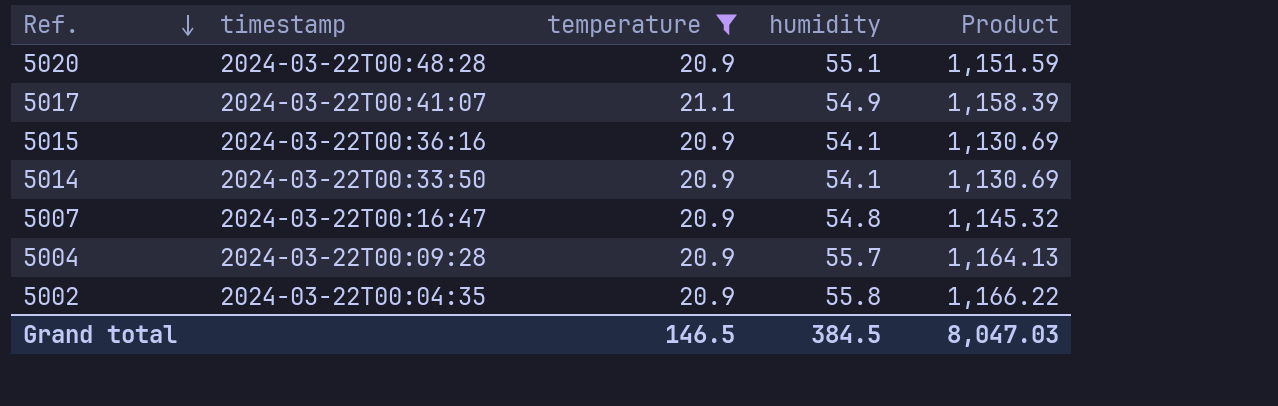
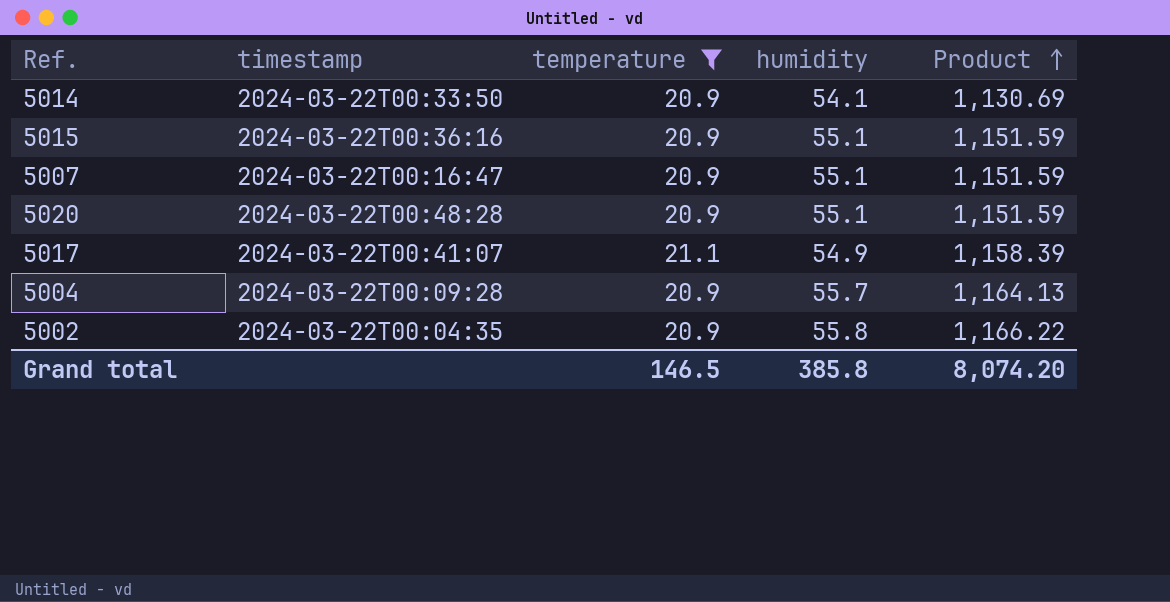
row order: Ref. descending -> Product ascending
5015 | humidity: 54.1 -> 55.1
5015 | Product: 1,130.69 -> 1,151.59
5007 | humidity: 54.8 -> 55.1
5007 | Product: 1,145.32 -> 1,151.59
Grand total | humidity: 384.5 -> 385.8
Grand total | Product: 8,047.03 -> 8,074.20

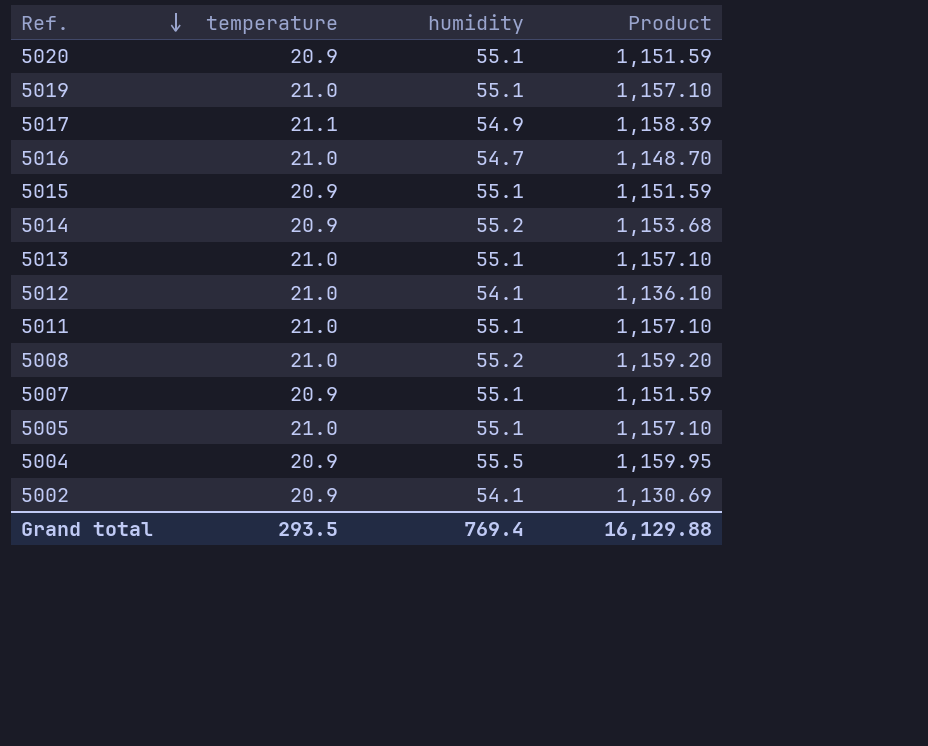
filter: temperature != 21.0 -> none
row order: Product ascending -> Ref. descending
column timestamp | position: 2 -> none
5014 | humidity: 54.1 -> 55.2
5014 | Product: 1,130.69 -> 1,153.68
5004 | humidity: 55.7 -> 55.5
5004 | Product: 1,164.13 -> 1,159.95
5002 | humidity: 55.8 -> 54.1
5002 | Product: 1,166.22 -> 1,130.69
Grand total | temperature: 146.5 -> 293.5
Grand total | humidity: 385.8 -> 769.4
Grand total | Product: 8,074.20 -> 16,129.88

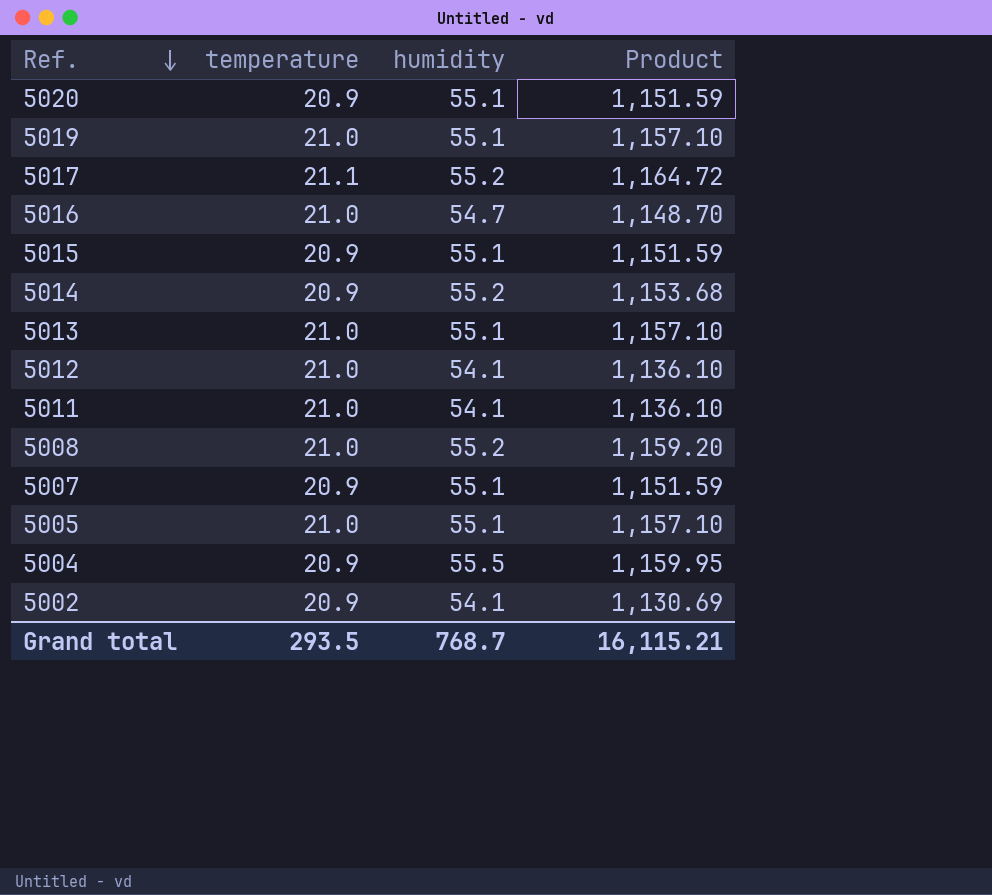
5017 | humidity: 54.9 -> 55.2
5017 | Product: 1,158.39 -> 1,164.72
5011 | humidity: 55.1 -> 54.1
5011 | Product: 1,157.10 -> 1,136.10
Grand total | humidity: 769.4 -> 768.7
Grand total | Product: 16,129.88 -> 16,115.21

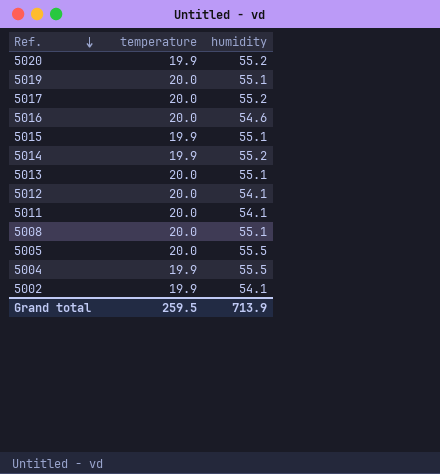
column Product | formula: [temperature] * [humidity] -> none
row 5007: 20.9 | 55.1 | 1,151.59 -> none
5020 | temperature: 20.9 -> 19.9
5020 | humidity: 55.1 -> 55.2
5019 | temperature: 21.0 -> 20.0
5017 | temperature: 21.1 -> 20.0
5016 | temperature: 21.0 -> 20.0
5016 | humidity: 54.7 -> 54.6
5015 | temperature: 20.9 -> 19.9
5014 | temperature: 20.9 -> 19.9
5013 | temperature: 21.0 -> 20.0
5012 | temperature: 21.0 -> 20.0
5011 | temperature: 21.0 -> 20.0
5008 | temperature: 21.0 -> 20.0
5008 | humidity: 55.2 -> 55.1
5005 | temperature: 21.0 -> 20.0
5005 | humidity: 55.1 -> 55.5
5004 | temperature: 20.9 -> 19.9
5002 | temperature: 20.9 -> 19.9
Grand total | temperature: 293.5 -> 259.5
Grand total | humidity: 768.7 -> 713.9

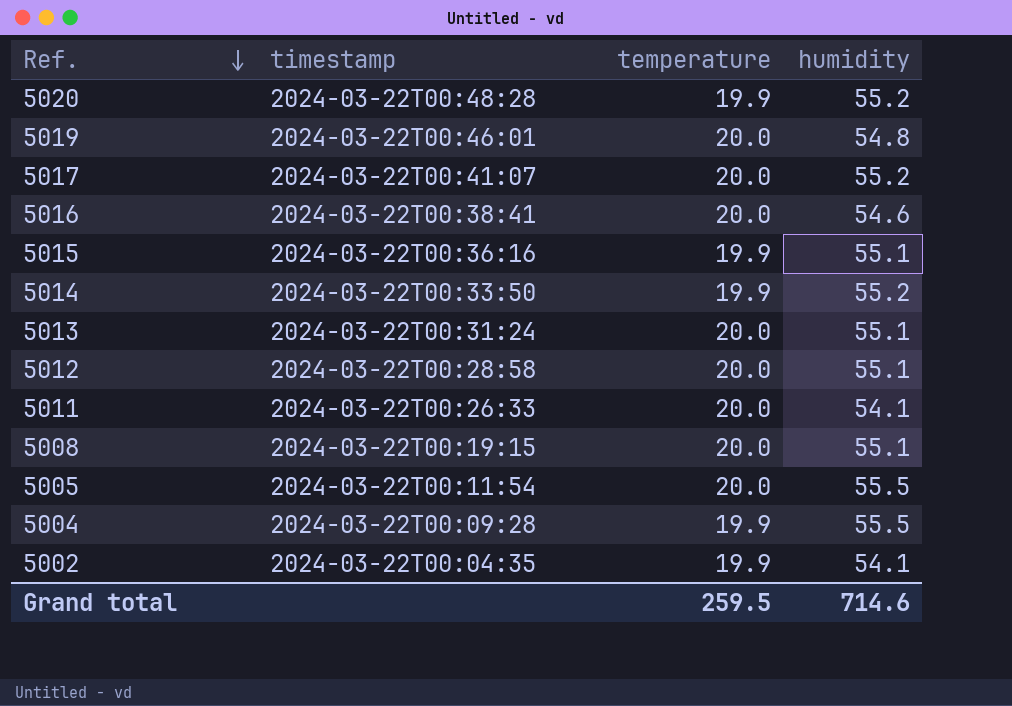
column timestamp | position: none -> 2
5019 | humidity: 55.1 -> 54.8
5012 | humidity: 54.1 -> 55.1
Grand total | humidity: 713.9 -> 714.6

